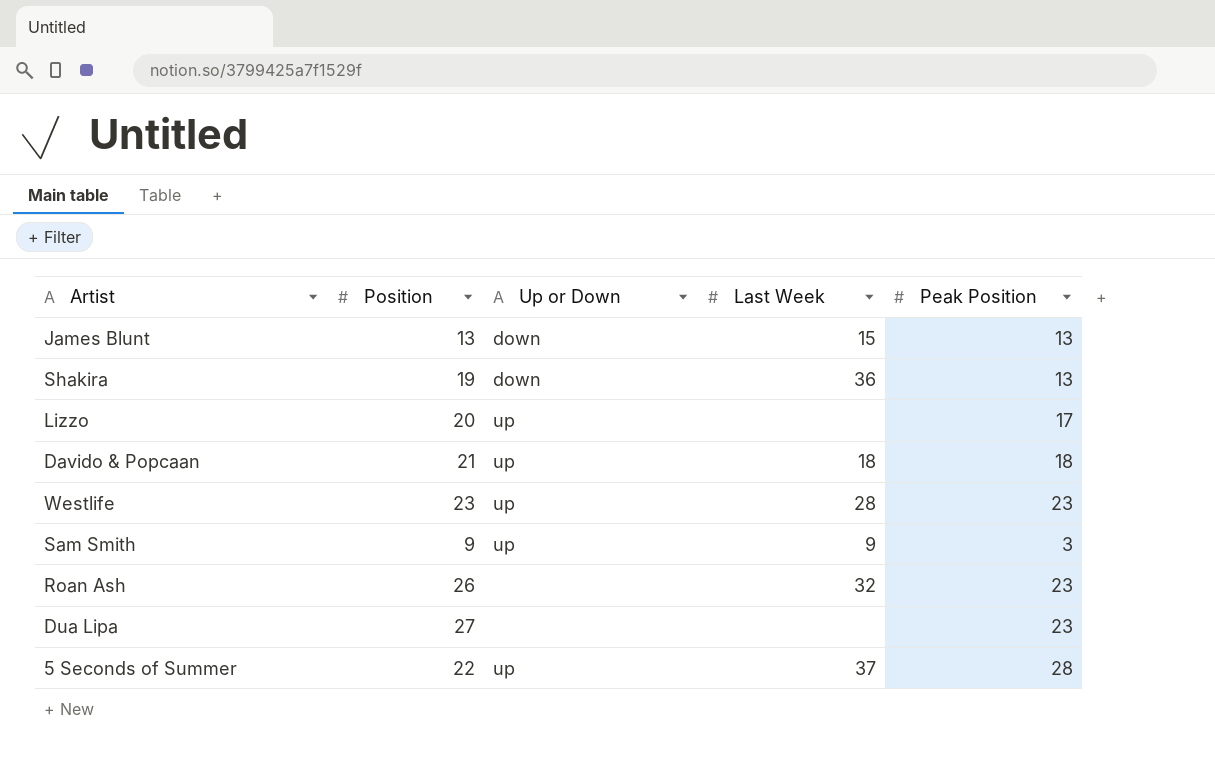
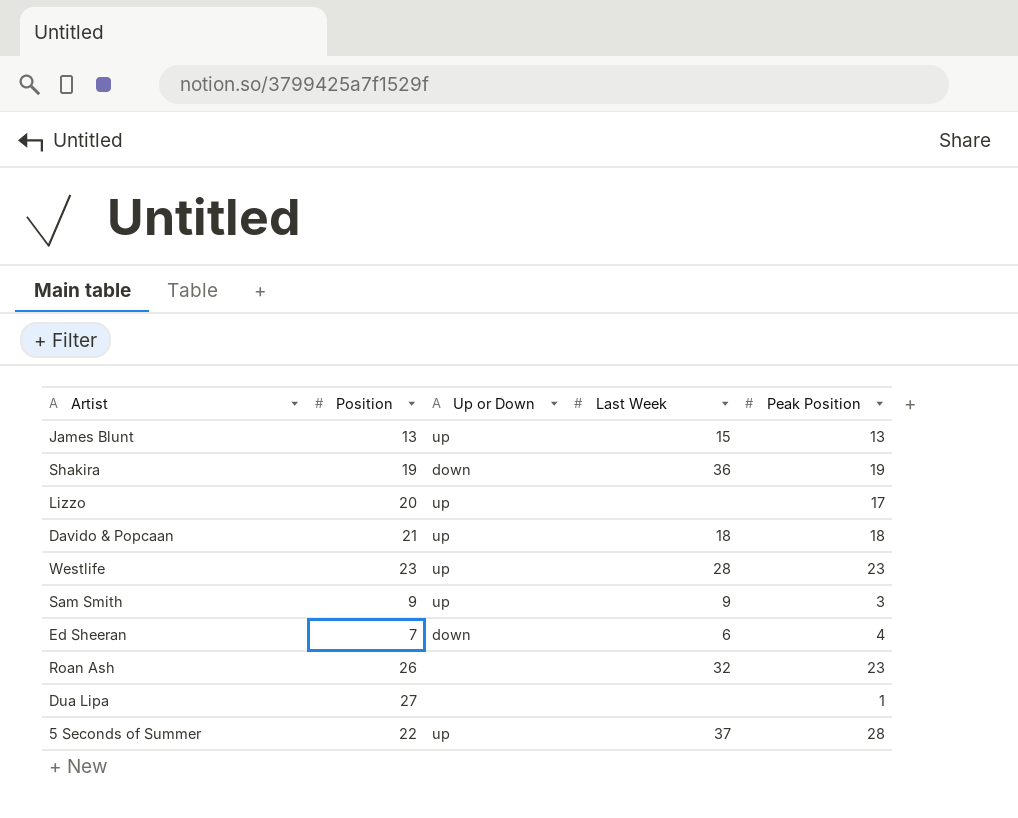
James Blunt | Up or Down: down -> up
Shakira | Peak Position: 13 -> 19
row Ed Sheeran: none -> 7 | down | 6 | 4
Dua Lipa | Peak Position: 23 -> 1

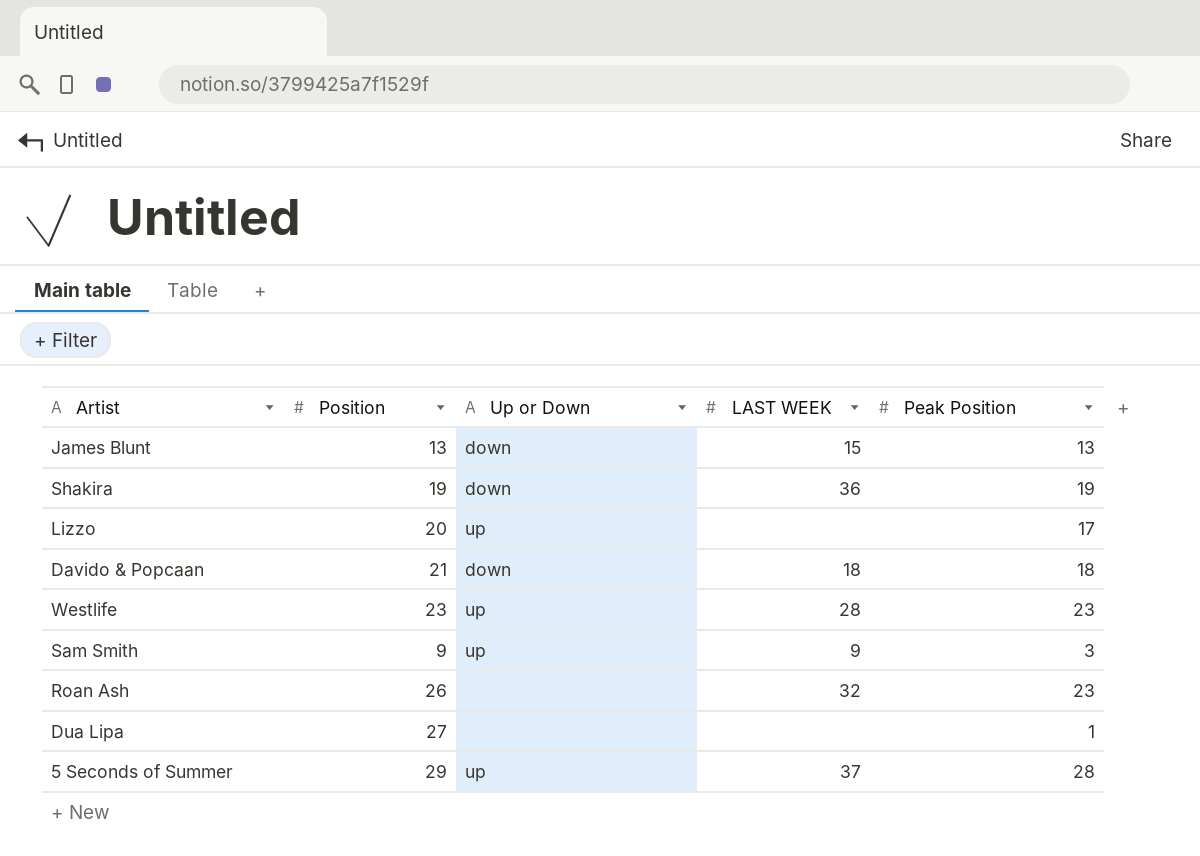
column name: Last Week -> LAST WEEK
row Ed Sheeran: 7 | down | 6 | 4 -> none
James Blunt | Up or Down: up -> down
Davido & Popcaan | Up or Down: up -> down
5 Seconds of Summer | Position: 22 -> 29

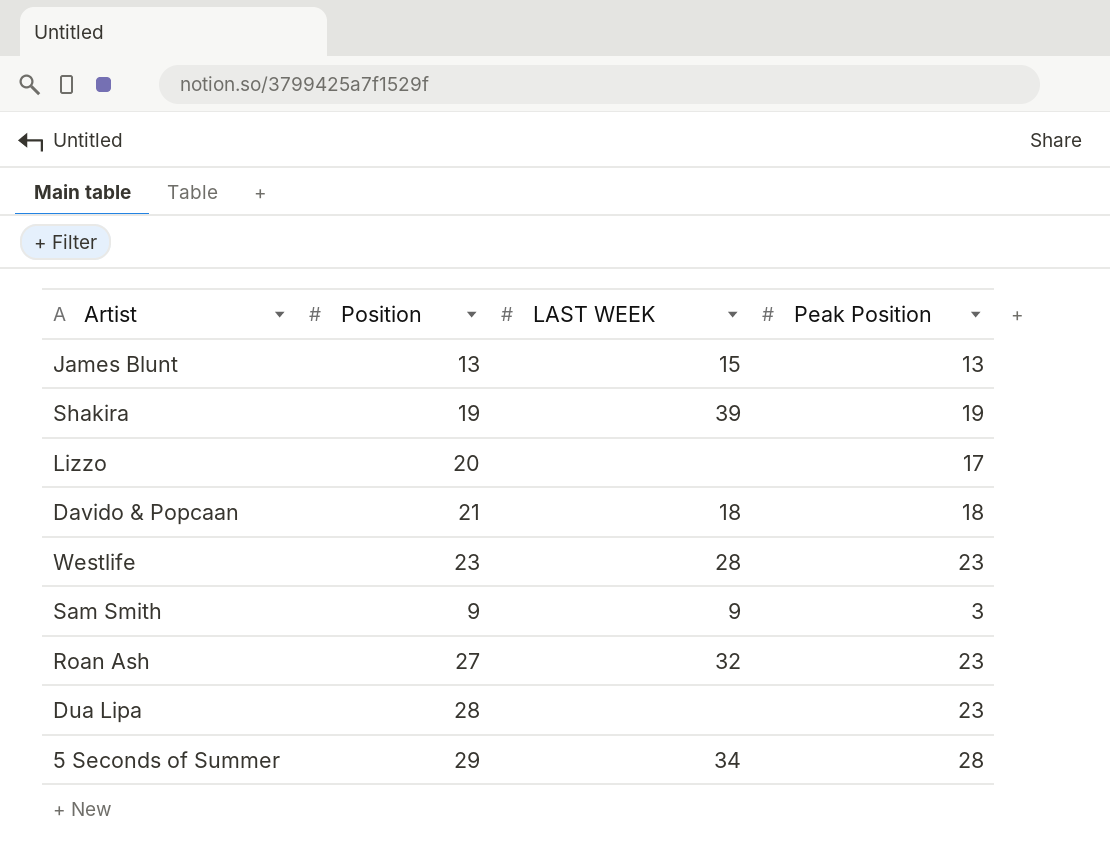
column Up or Down | position: 3 -> none
Shakira | LAST WEEK: 36 -> 39
Roan Ash | Position: 26 -> 27
Dua Lipa | Position: 27 -> 28
Dua Lipa | Peak Position: 1 -> 23
5 Seconds of Summer | LAST WEEK: 37 -> 34

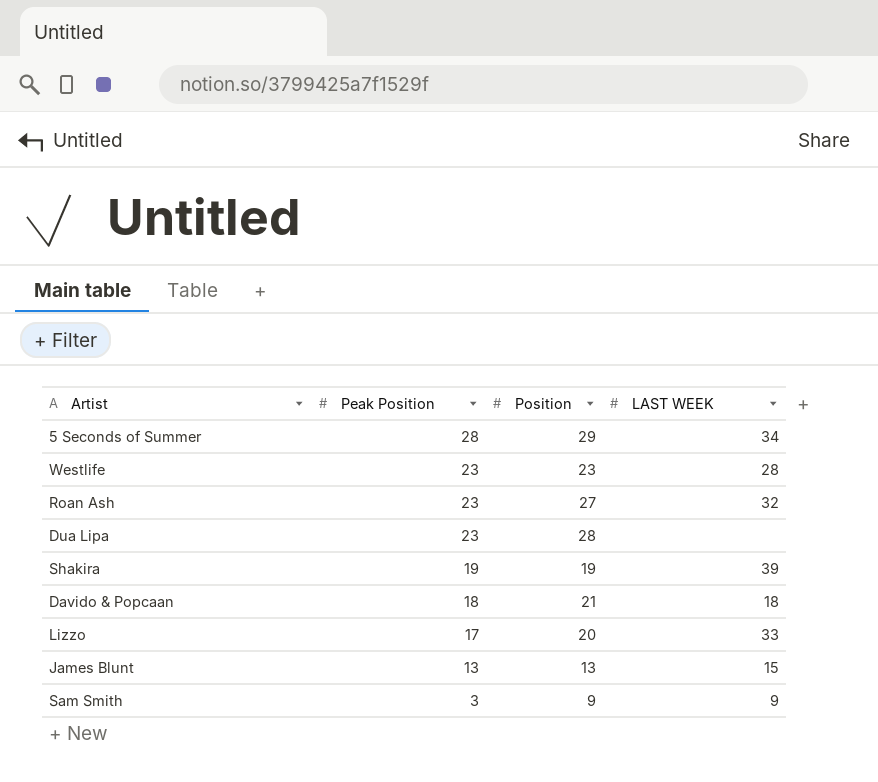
row order: none -> Peak Position descending
column Peak Position | position: 4 -> 2
Lizzo | LAST WEEK: none -> 33

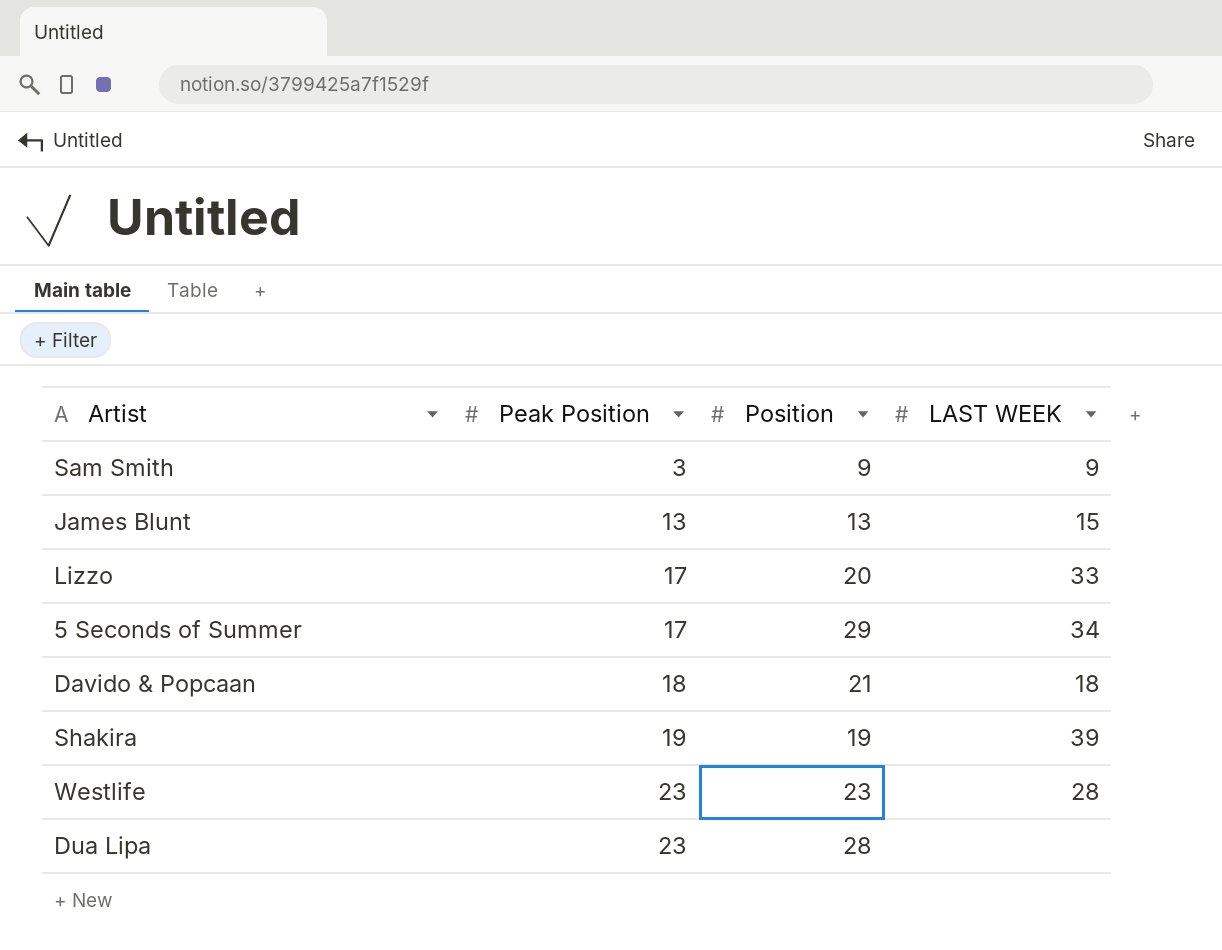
row order: Peak Position descending -> Peak Position ascending
row Roan Ash: 23 | 27 | 32 -> none
5 Seconds of Summer | Peak Position: 28 -> 17

